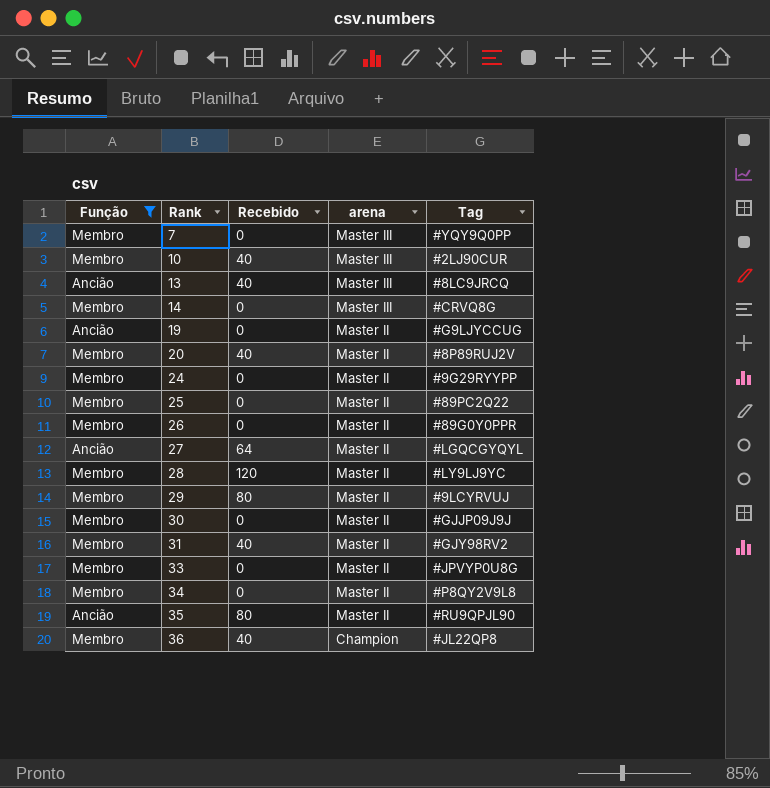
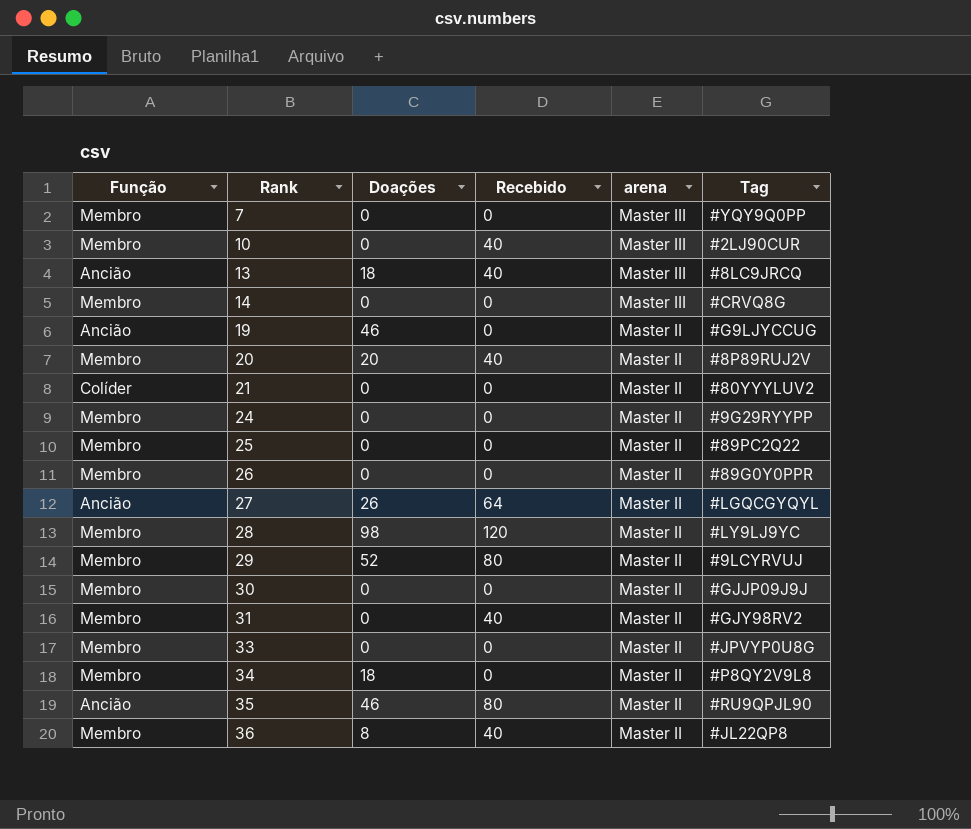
filter: Função != Colíder -> none
column Doações | position: none -> 3
36 | arena: Champion -> Master II

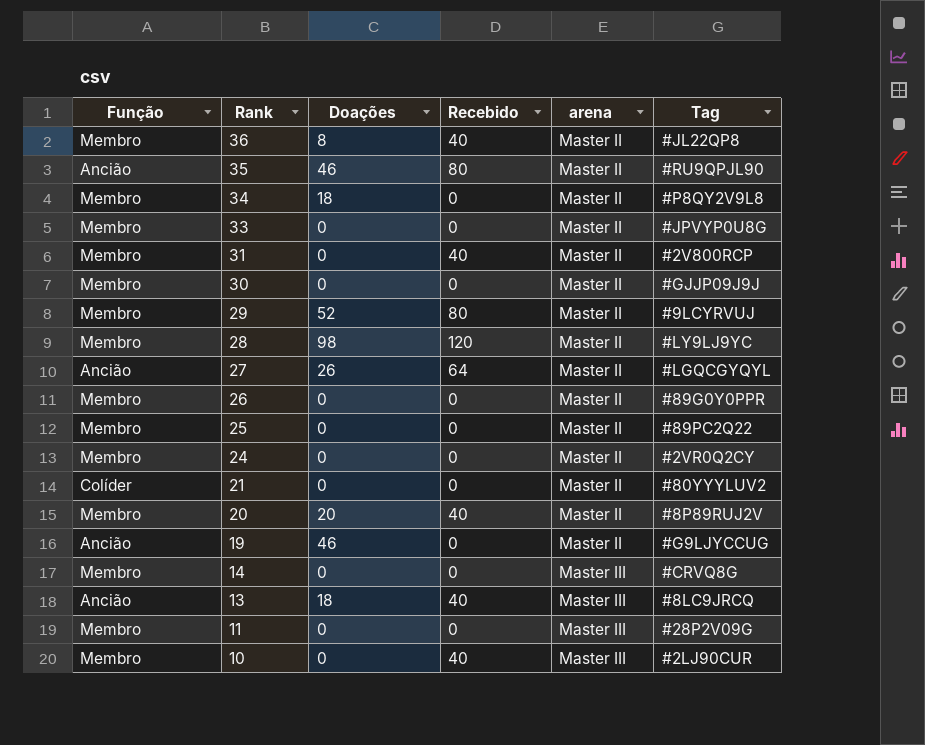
row order: Rank ascending -> Rank descending
row 7: Membro | 0 | 0 | Master III | #YQY9Q0PP -> none
31 | Tag: #GJY98RV2 -> #2V800RCP
24 | Tag: #9G29RYYPP -> #2VR0Q2CY
row 11: none -> Membro | 0 | 0 | Master III | #28P2V09G

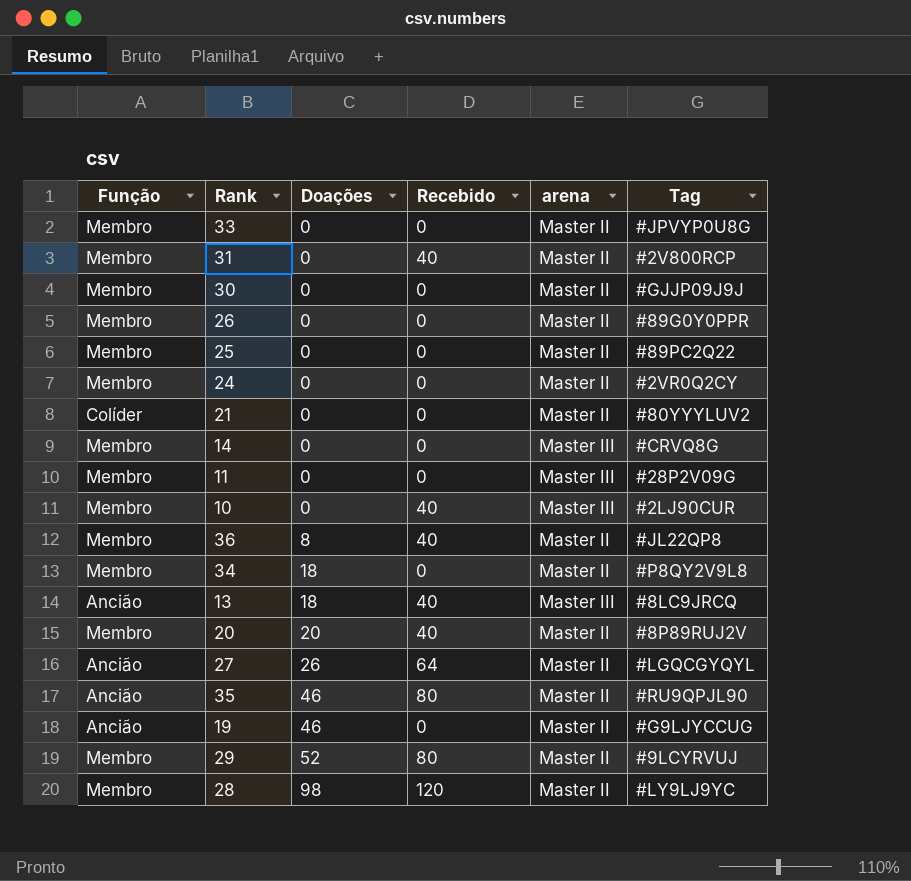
row order: Rank descending -> Doações ascending

